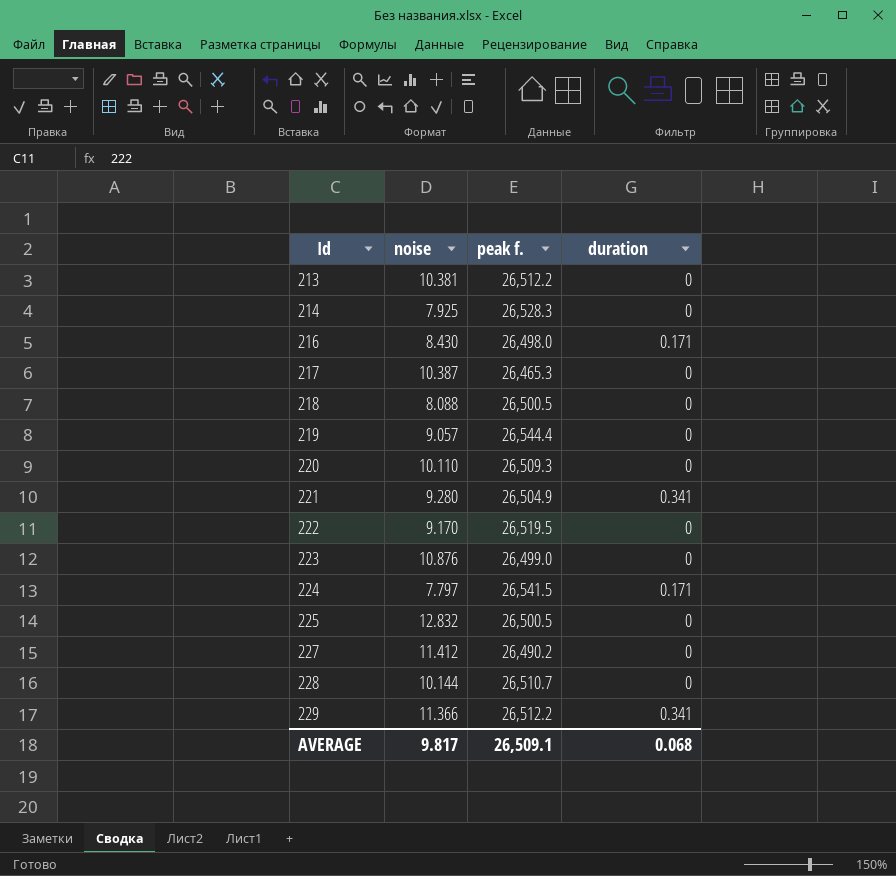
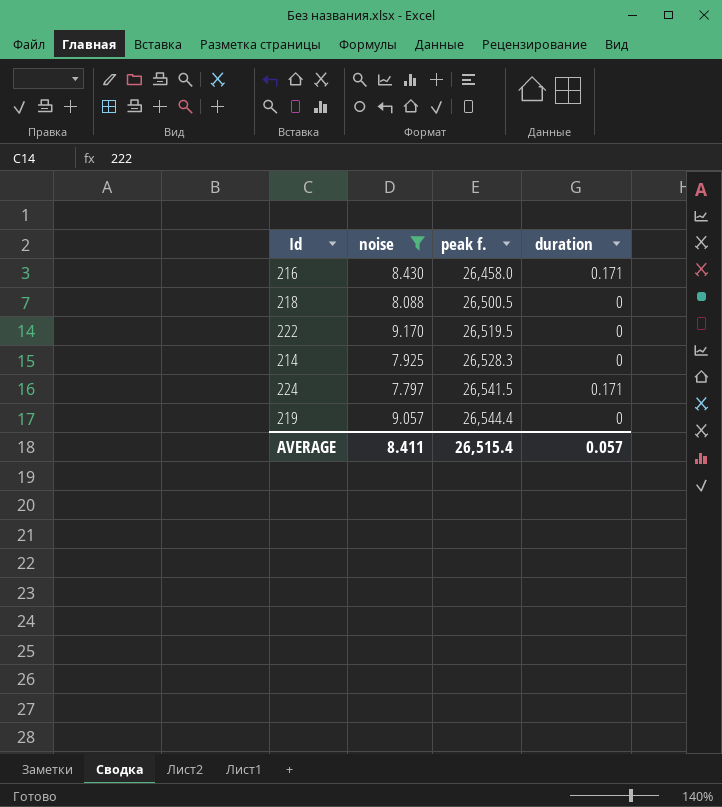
filter: none -> noise <= 9.170
row order: Id ascending -> peak f. ascending
216 | peak f.: 26,498.0 -> 26,458.0
AVERAGE | noise: 9.817 -> 8.411
AVERAGE | peak f.: 26,509.1 -> 26,515.4
AVERAGE | duration: 0.068 -> 0.057

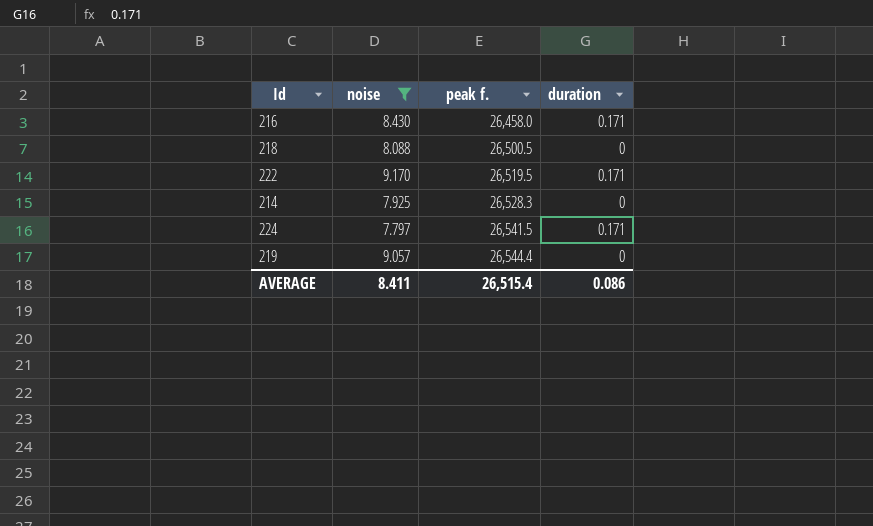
222 | duration: 0 -> 0.171
AVERAGE | duration: 0.057 -> 0.086

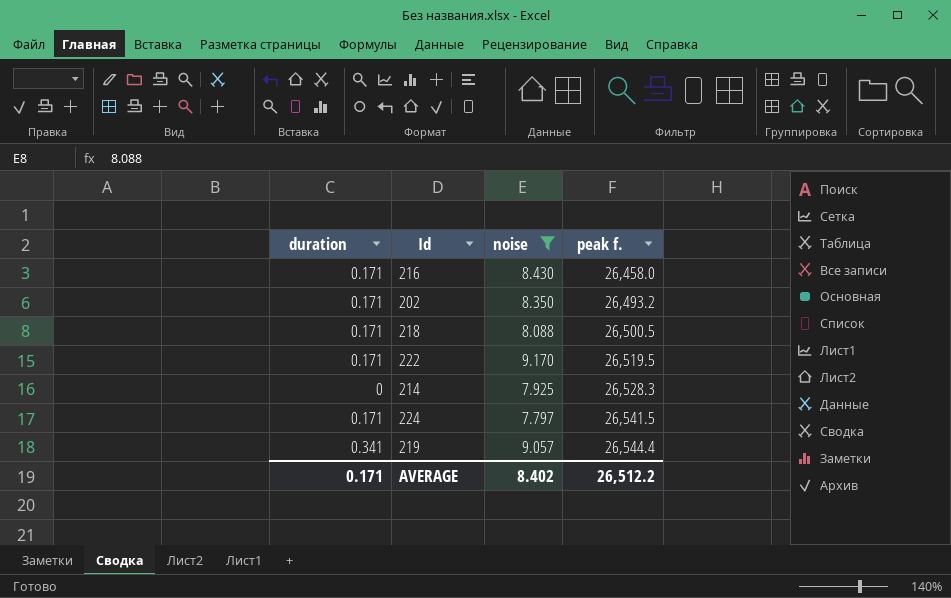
column duration | position: 4 -> 1
row 202: none -> 0.171 | 8.350 | 26,493.2
218 | duration: 0 -> 0.171
219 | duration: 0 -> 0.341
AVERAGE | duration: 0.086 -> 0.171
AVERAGE | noise: 8.411 -> 8.402
AVERAGE | peak f.: 26,515.4 -> 26,512.2

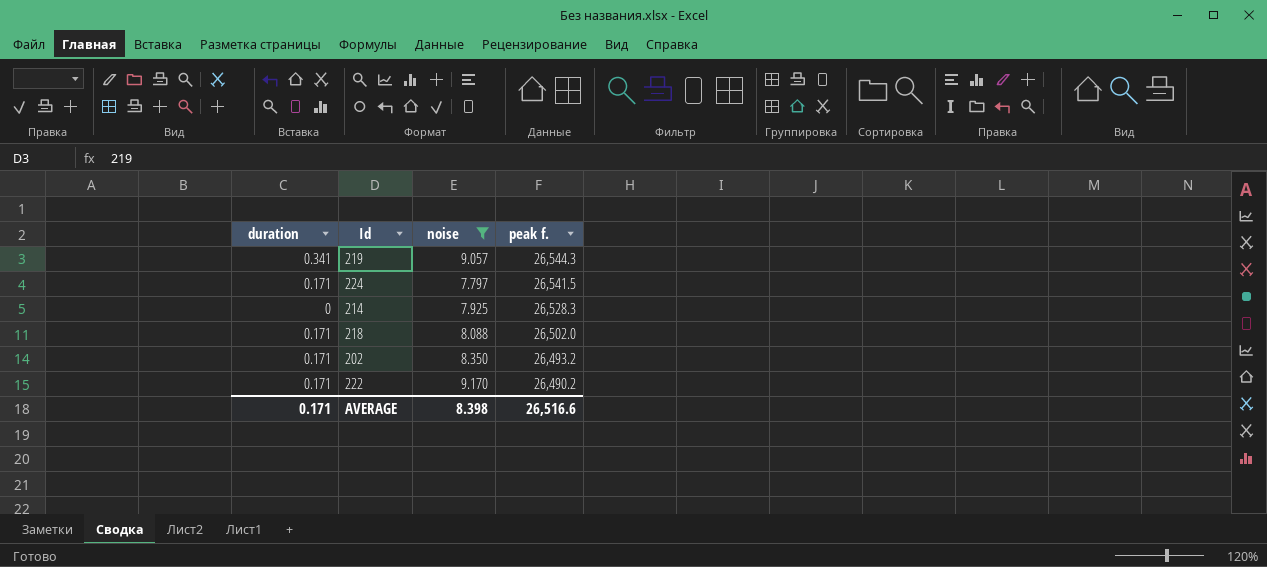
row order: peak f. ascending -> peak f. descending
row 216: 0.171 | 8.430 | 26,458.0 -> none
219 | peak f.: 26,544.4 -> 26,544.3
218 | peak f.: 26,500.5 -> 26,502.0
222 | peak f.: 26,519.5 -> 26,490.2
AVERAGE | noise: 8.402 -> 8.398
AVERAGE | peak f.: 26,512.2 -> 26,516.6

